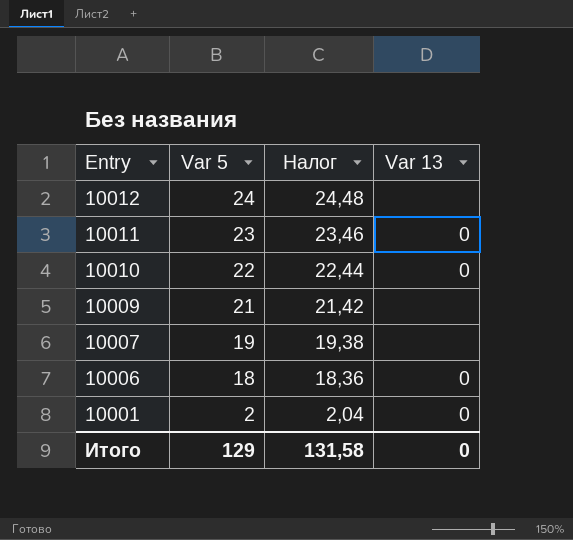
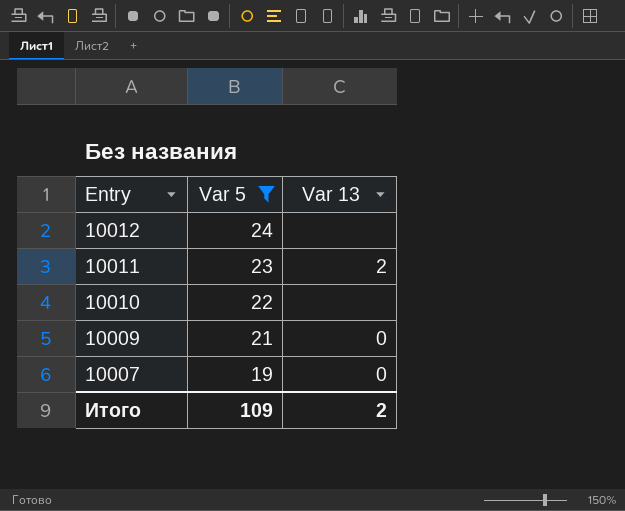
filter: none -> Var 5 >= 19
column Налог | formula: [Var 5] * 1,02 -> none
10011 | Var 13: 0 -> 2
10010 | Var 13: 0 -> none
10009 | Var 13: none -> 0
10007 | Var 13: none -> 0
Итого | Var 5: 129 -> 109
Итого | Var 13: 0 -> 2

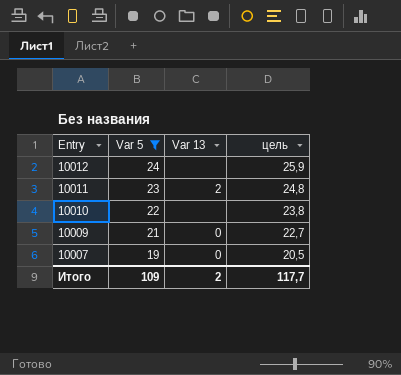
column цель | formula: none -> [Var 5] * 1,08

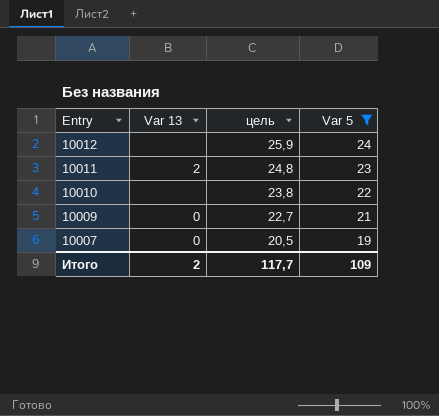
column Var 5 | position: 2 -> 4

